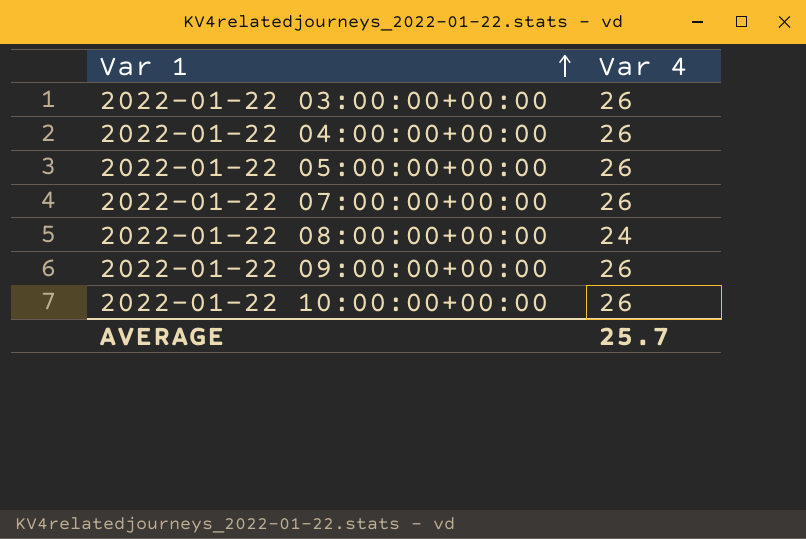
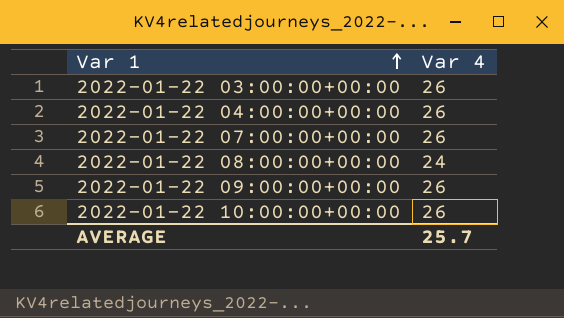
row 2022-01-22 05:00:00+00:00: 26 -> none

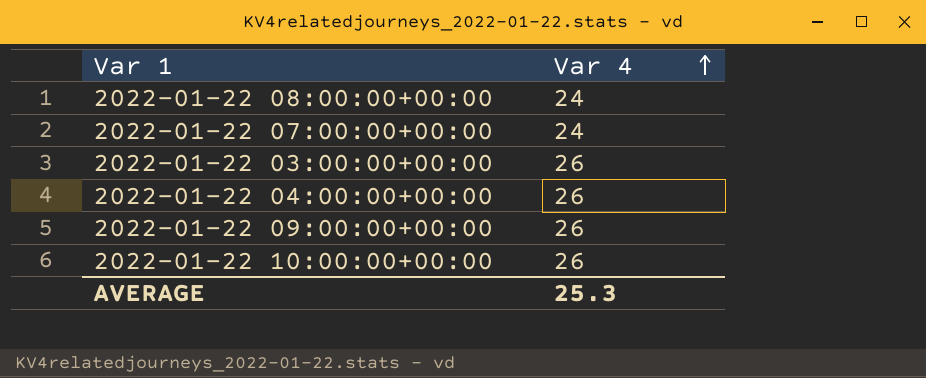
row order: Var 1 ascending -> Var 4 ascending
2022-01-22 07:00:00+00:00 | Var 4: 26 -> 24
AVERAGE | Var 4: 25.7 -> 25.3

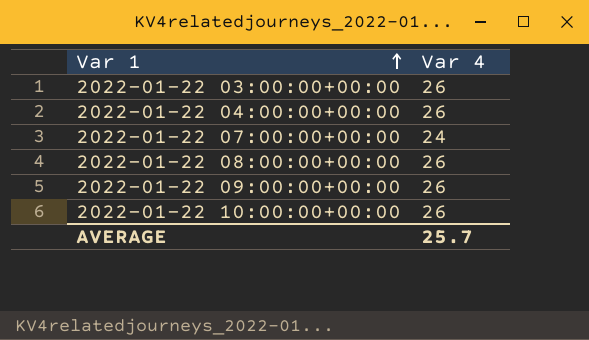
row order: Var 4 ascending -> Var 1 ascending
2022-01-22 08:00:00+00:00 | Var 4: 24 -> 26
AVERAGE | Var 4: 25.3 -> 25.7

